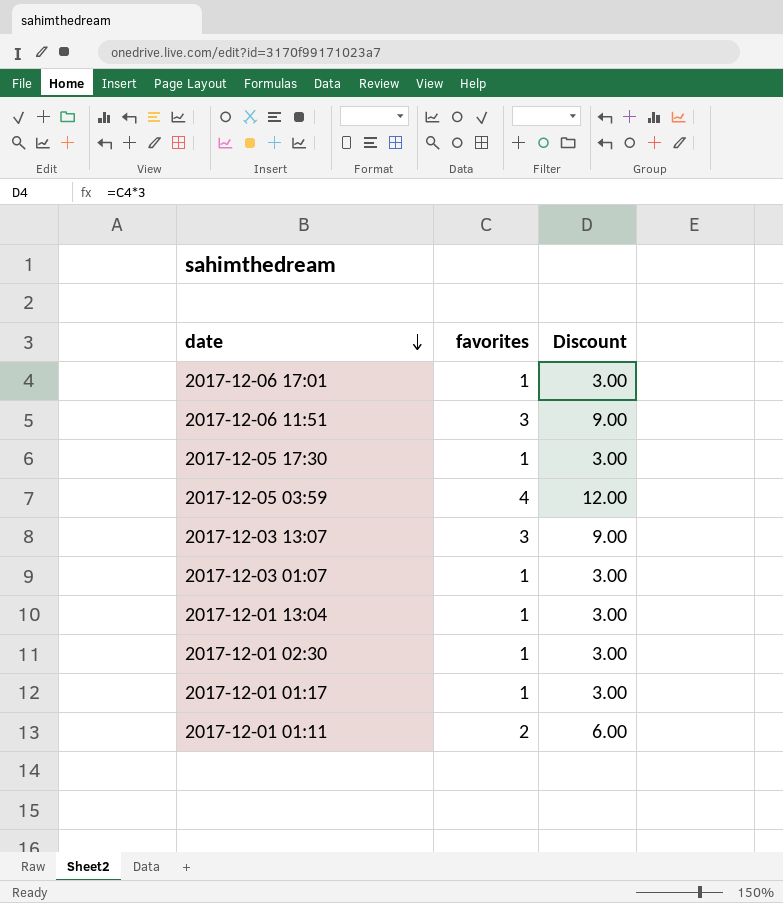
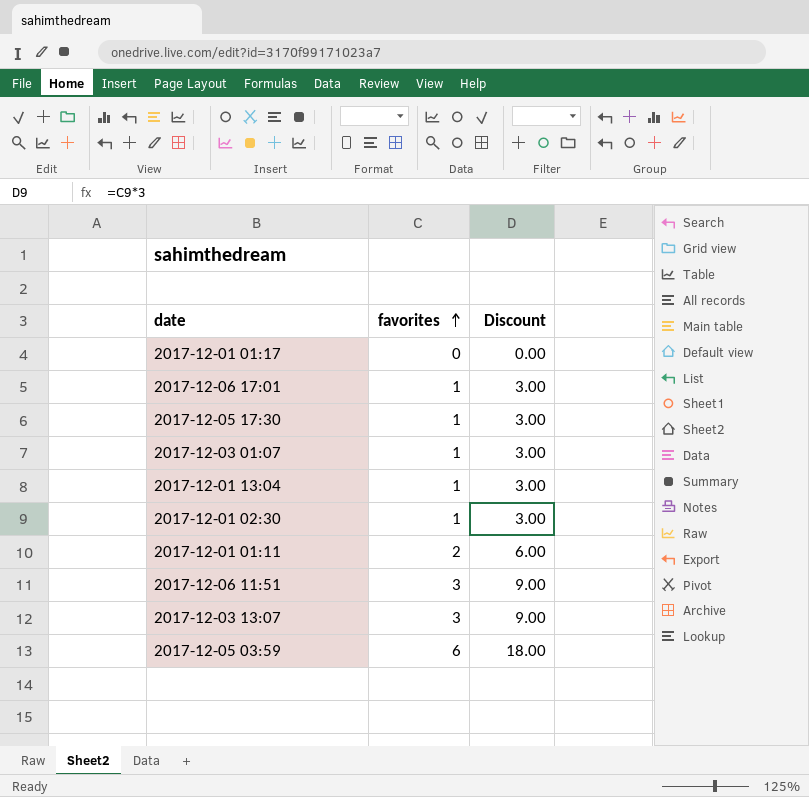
row order: date descending -> favorites ascending
2017-12-01 01:17 | favorites: 1 -> 0
2017-12-01 01:17 | Discount: 3.00 -> 0.00
2017-12-05 03:59 | favorites: 4 -> 6
2017-12-05 03:59 | Discount: 12.00 -> 18.00

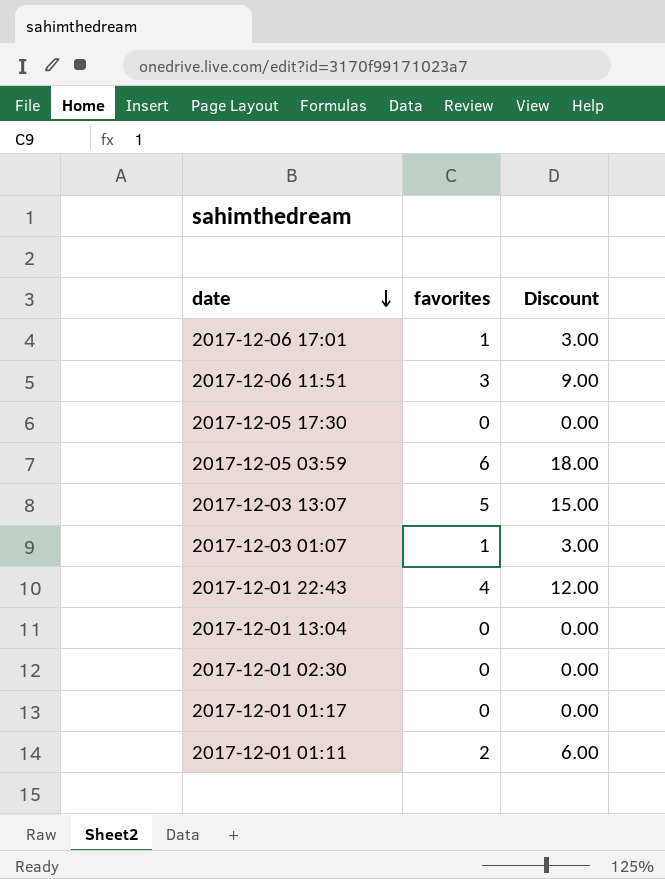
row order: favorites ascending -> date descending
2017-12-05 17:30 | favorites: 1 -> 0
2017-12-05 17:30 | Discount: 3.00 -> 0.00
2017-12-03 13:07 | favorites: 3 -> 5
2017-12-03 13:07 | Discount: 9.00 -> 15.00
row 2017-12-01 22:43: none -> 4 | 12.00
2017-12-01 13:04 | favorites: 1 -> 0
2017-12-01 13:04 | Discount: 3.00 -> 0.00
2017-12-01 02:30 | favorites: 1 -> 0
2017-12-01 02:30 | Discount: 3.00 -> 0.00

